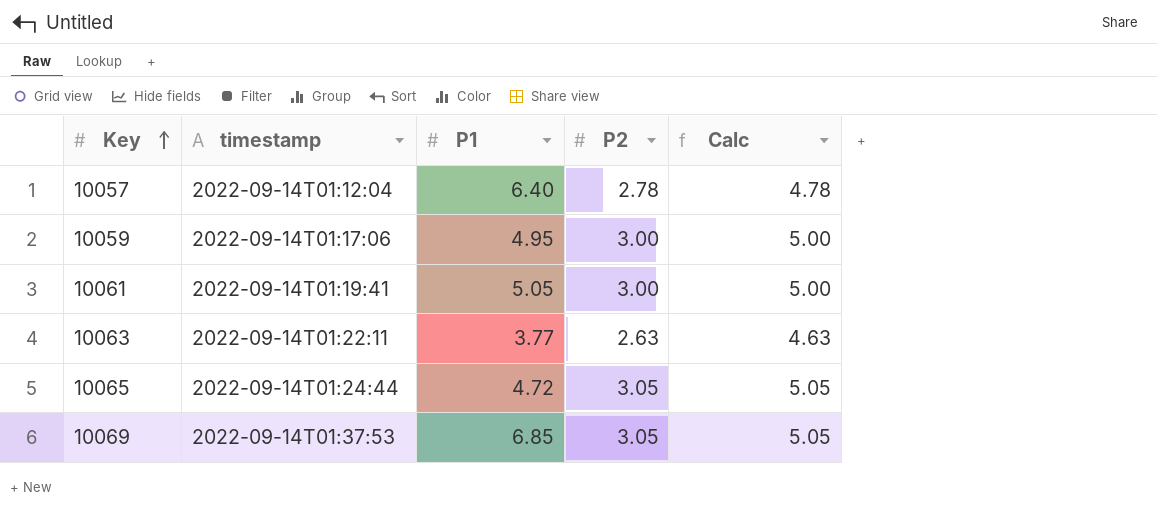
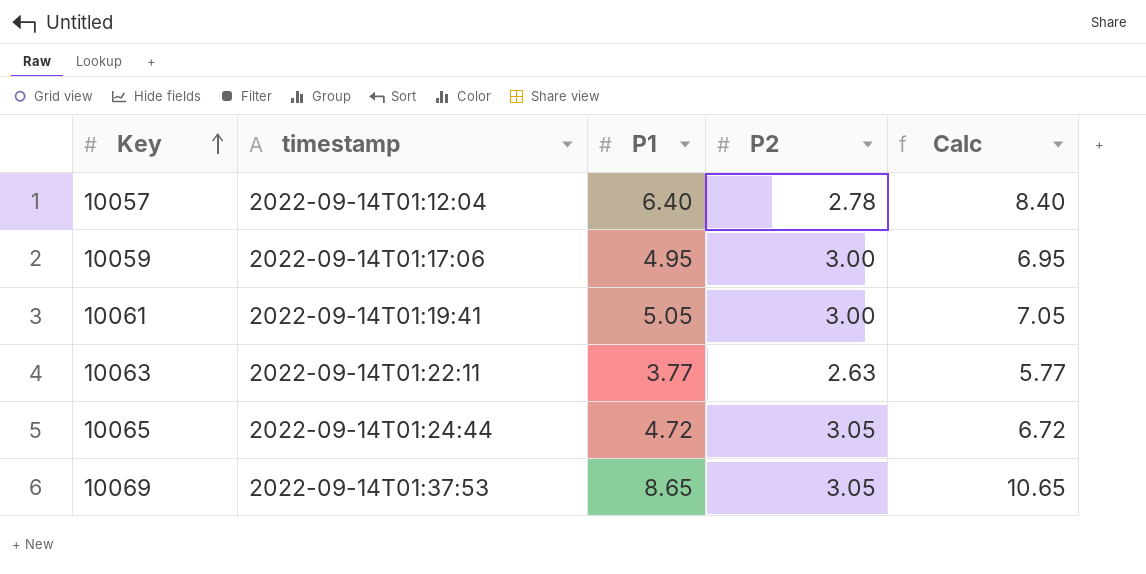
column Calc | formula: [P2] + 2 -> [P1] + 2
10069 | P1: 6.85 -> 8.65

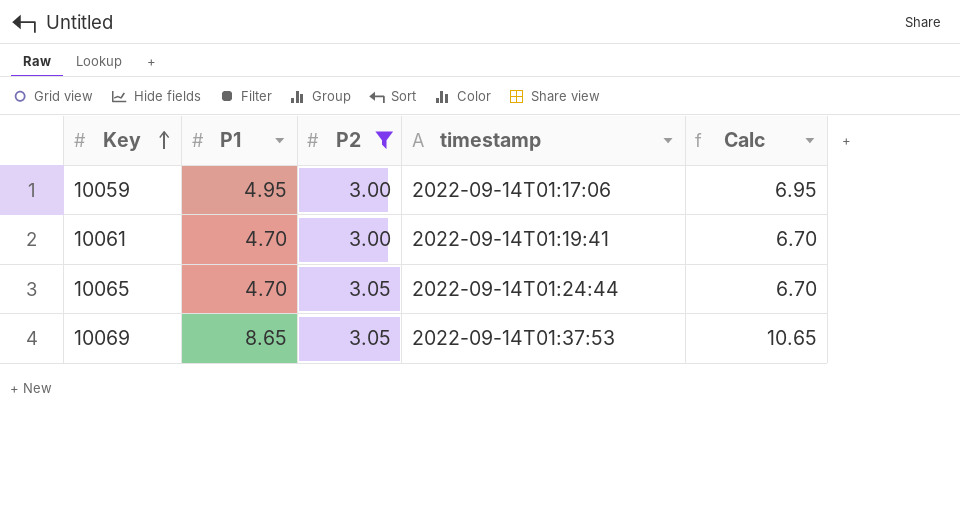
filter: none -> P2 >= 3.00
column timestamp | position: 2 -> 4
10061 | P1: 5.05 -> 4.70
10061 | Calc: 7.05 -> 6.70
10065 | P1: 4.72 -> 4.70
10065 | Calc: 6.72 -> 6.70

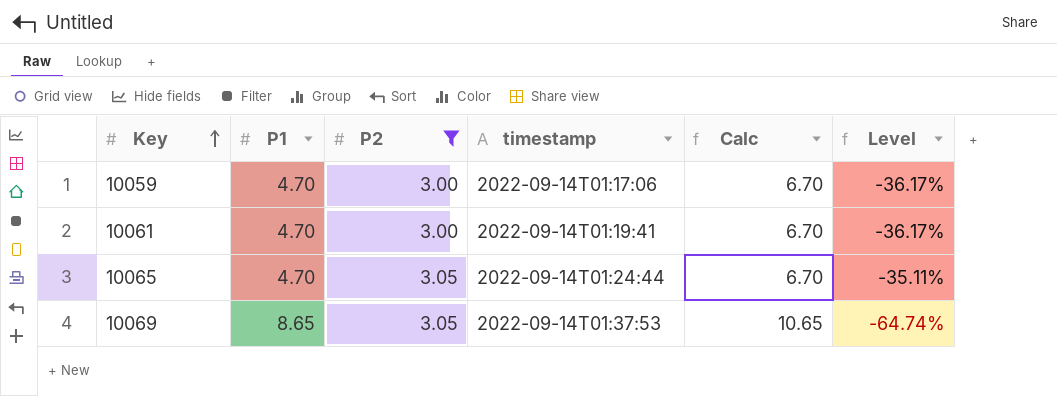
column Level | formula: none -> ([P2] - [P1]) / [P1]
10059 | P1: 4.95 -> 4.70
10059 | Calc: 6.95 -> 6.70

